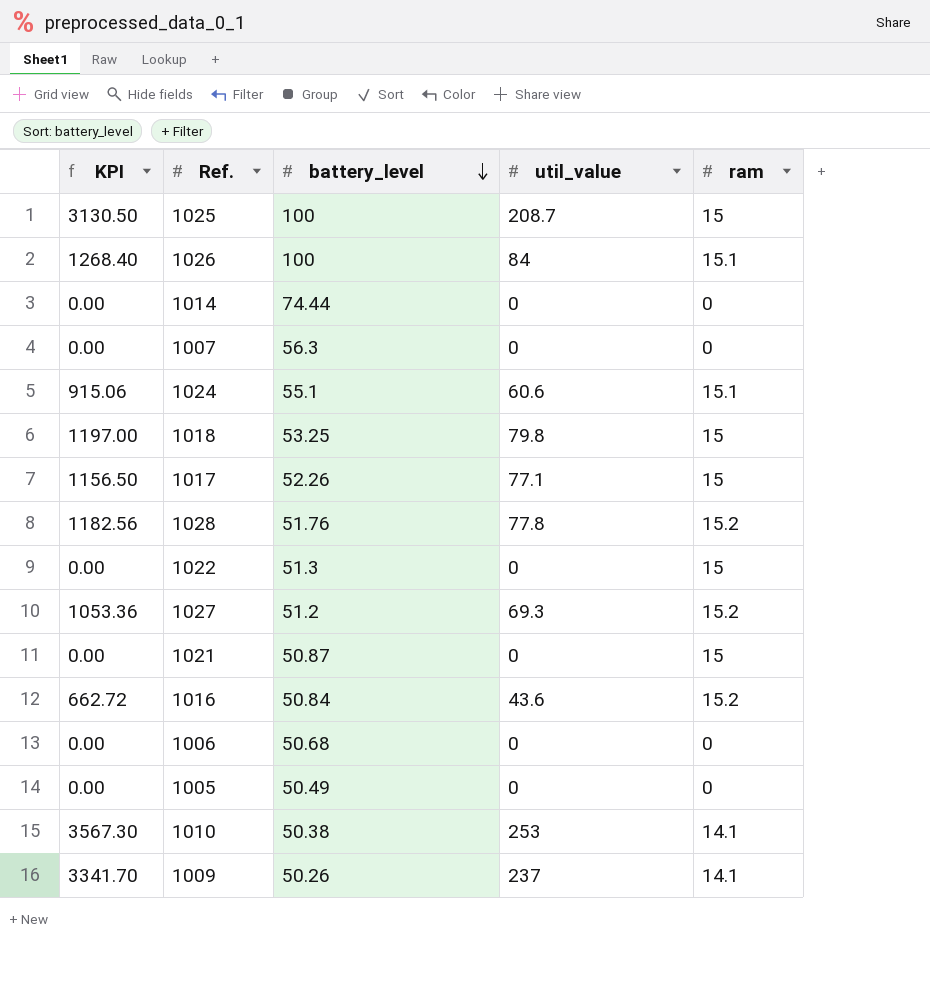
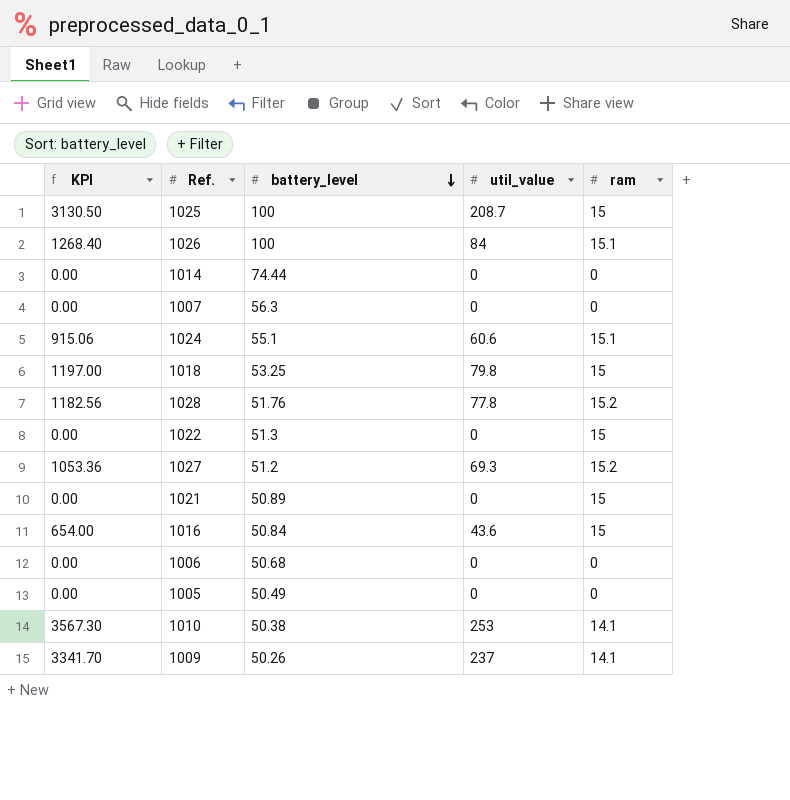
row 1017: 1156.50 | 52.26 | 77.1 | 15 -> none
1021 | battery_level: 50.87 -> 50.89
1016 | KPI: 662.72 -> 654.00
1016 | ram: 15.2 -> 15

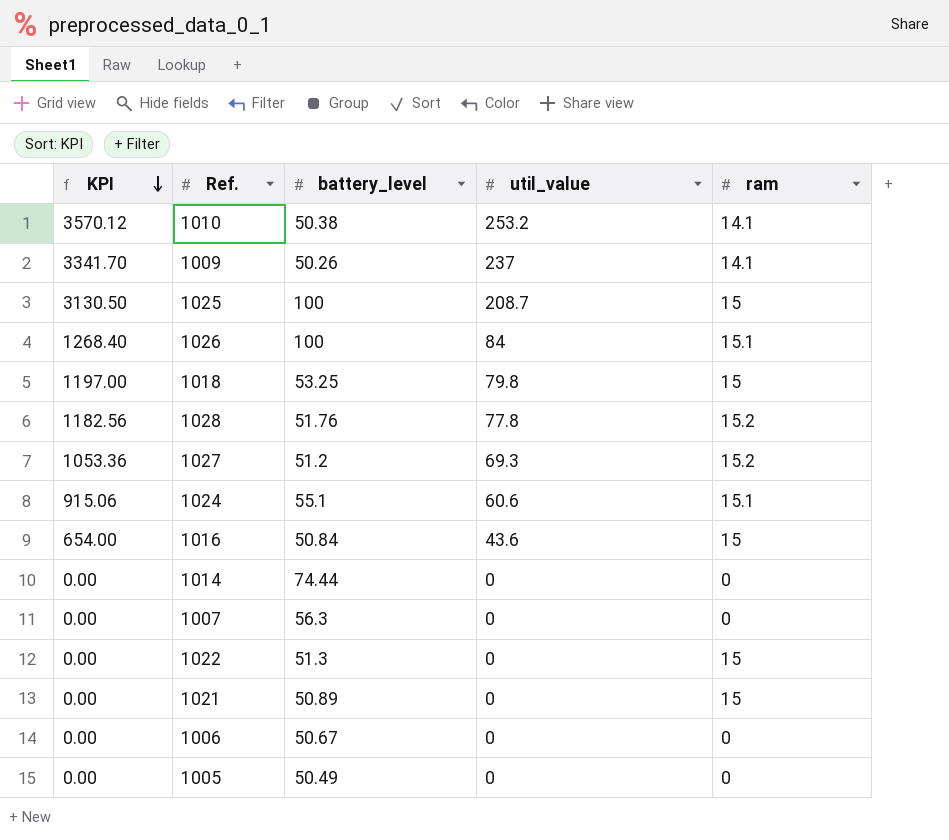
row order: battery_level descending -> KPI descending
1010 | KPI: 3567.30 -> 3570.12
1010 | util_value: 253 -> 253.2
1006 | battery_level: 50.68 -> 50.67

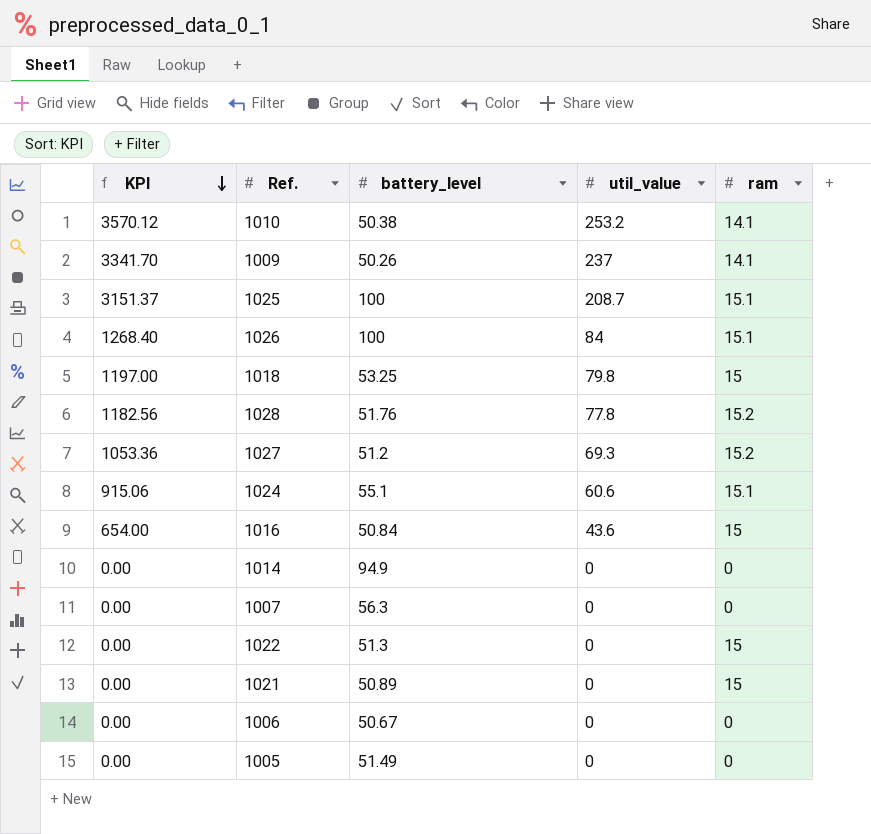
1025 | KPI: 3130.50 -> 3151.37
1025 | ram: 15 -> 15.1
1014 | battery_level: 74.44 -> 94.9
1005 | battery_level: 50.49 -> 51.49

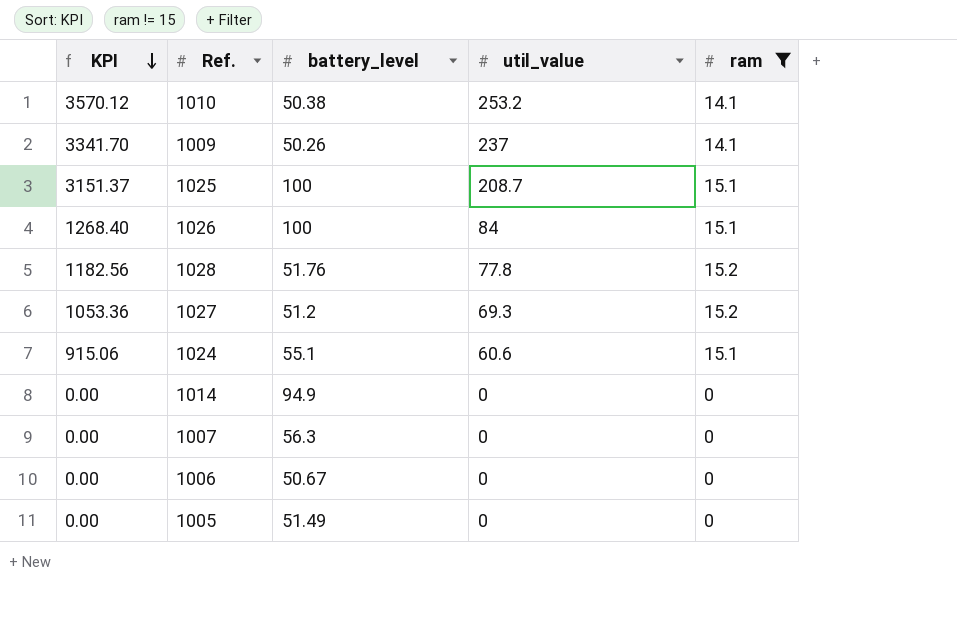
filter: none -> ram != 15

